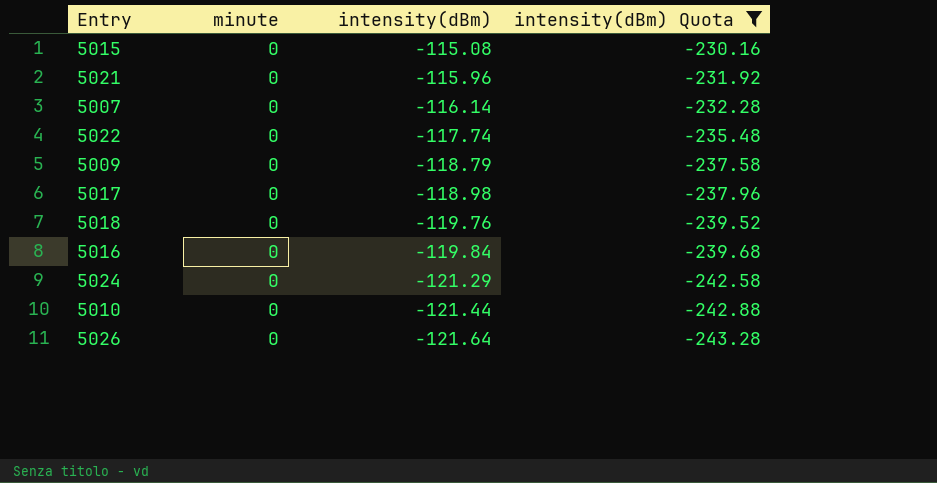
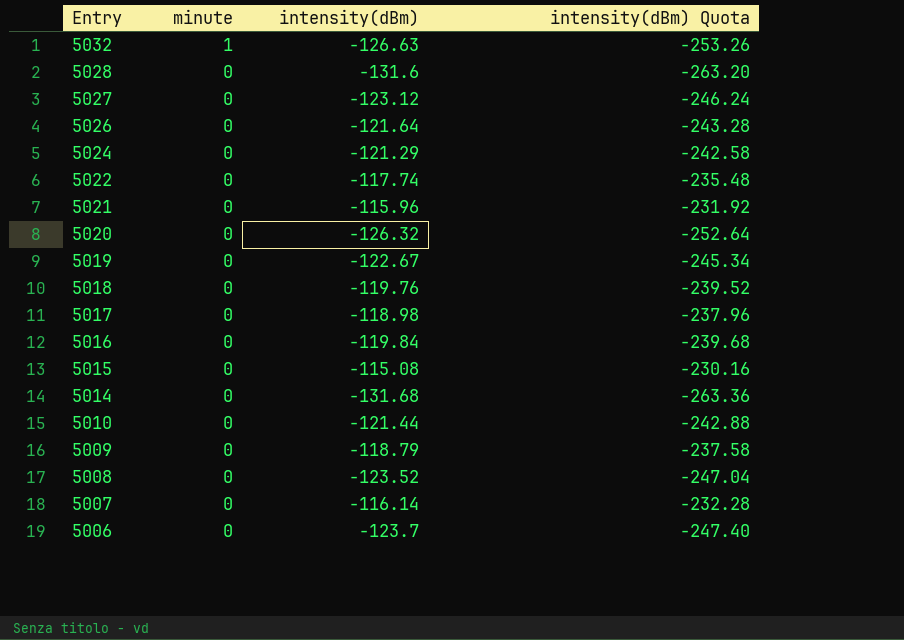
filter: intensity(dBm) Quota >= -243.28 -> none
row order: intensity(dBm) descending -> Entry descending

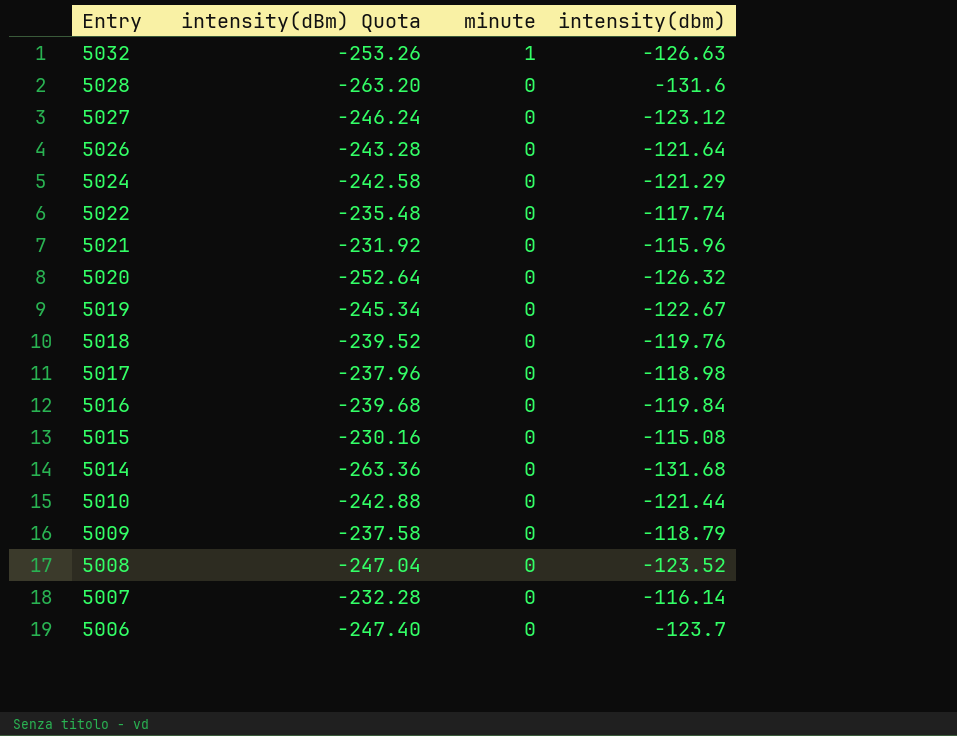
column intensity(dBm) Quota | position: 4 -> 2
column name: intensity(dBm) -> intensity(dbm)

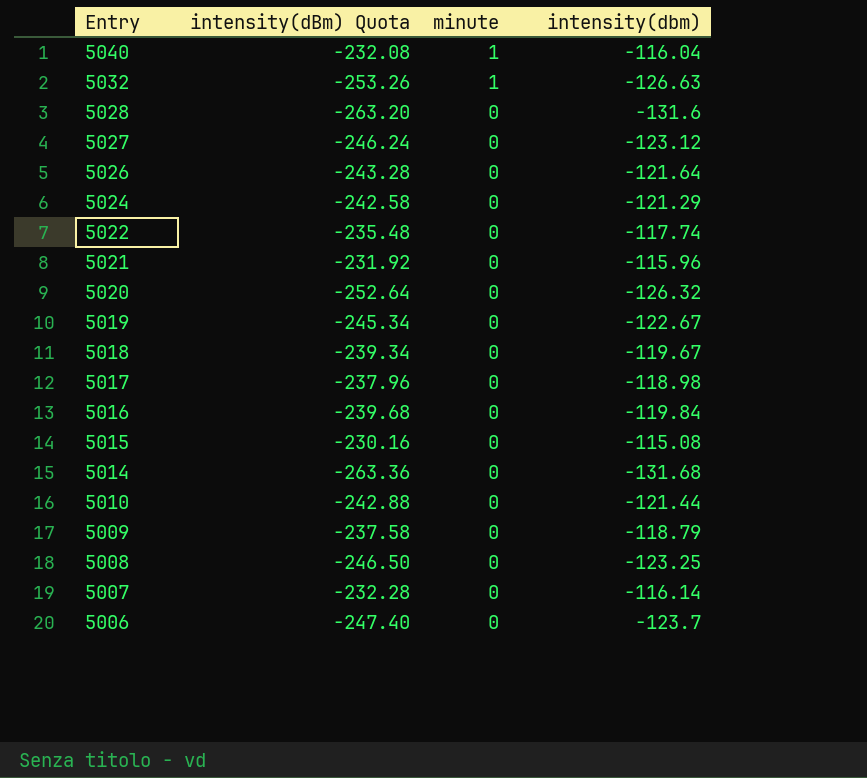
row 5040: none -> -232.08 | 1 | -116.04
5018 | intensity(dBm) Quota: -239.52 -> -239.34
5018 | intensity(dbm): -119.76 -> -119.67
5008 | intensity(dBm) Quota: -247.04 -> -246.50
5008 | intensity(dbm): -123.52 -> -123.25

